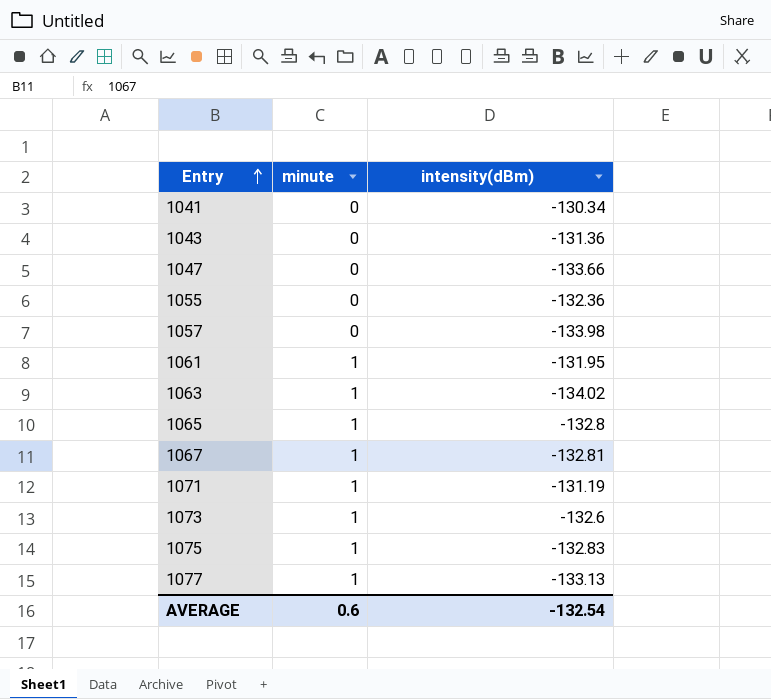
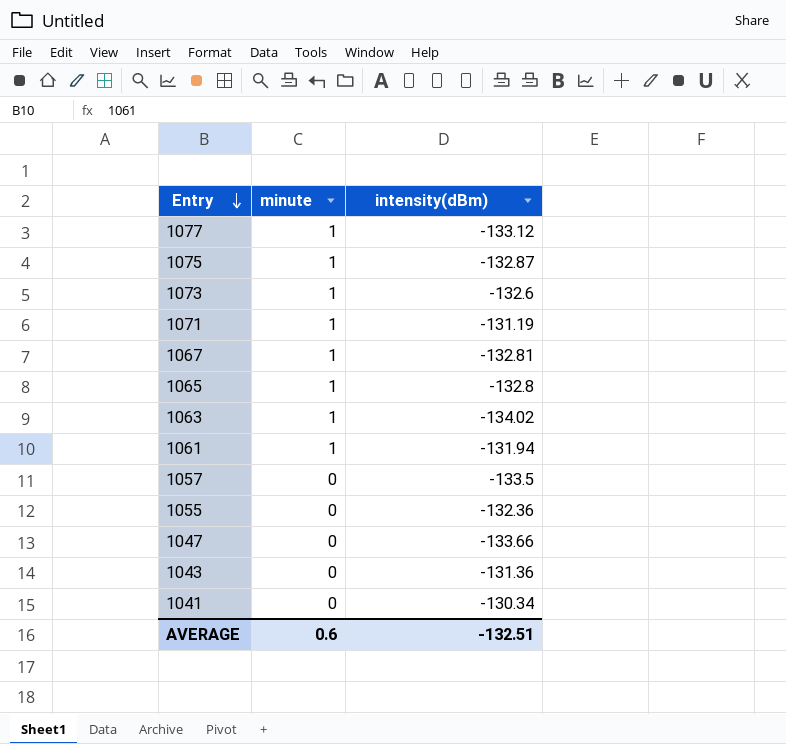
row order: Entry ascending -> Entry descending
1077 | intensity(dBm): -133.13 -> -133.12
1075 | intensity(dBm): -132.83 -> -132.87
1061 | intensity(dBm): -131.95 -> -131.94
1057 | intensity(dBm): -133.98 -> -133.5
AVERAGE | intensity(dBm): -132.54 -> -132.51

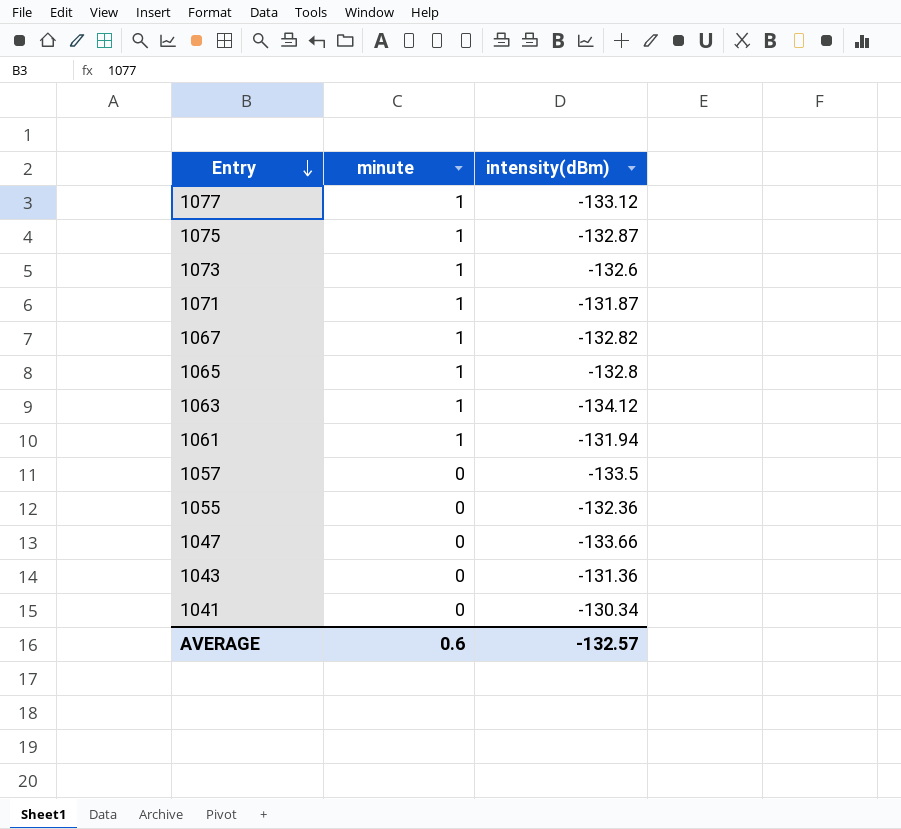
1071 | intensity(dBm): -131.19 -> -131.87
1067 | intensity(dBm): -132.81 -> -132.82
1063 | intensity(dBm): -134.02 -> -134.12
AVERAGE | intensity(dBm): -132.51 -> -132.57

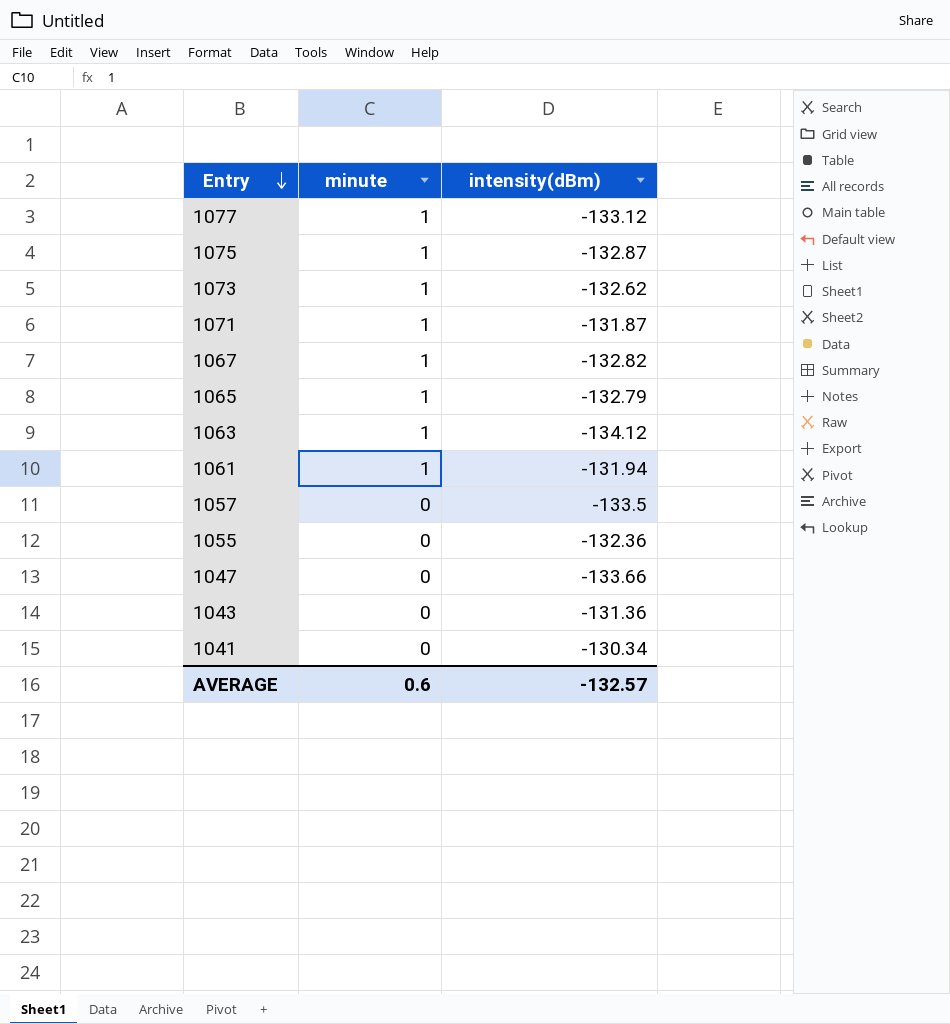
1073 | intensity(dBm): -132.6 -> -132.62
1065 | intensity(dBm): -132.8 -> -132.79

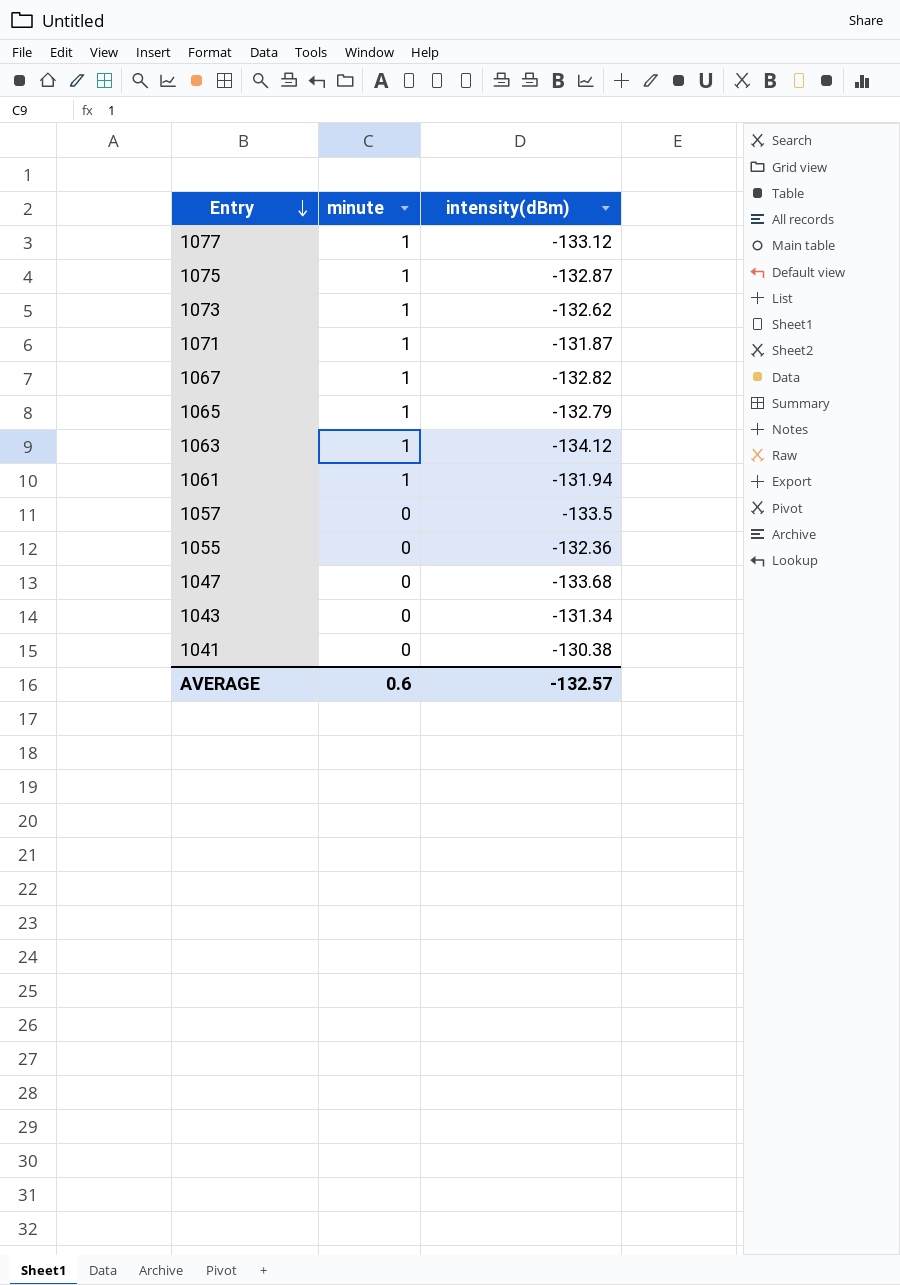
1047 | intensity(dBm): -133.66 -> -133.68
1043 | intensity(dBm): -131.36 -> -131.34
1041 | intensity(dBm): -130.34 -> -130.38

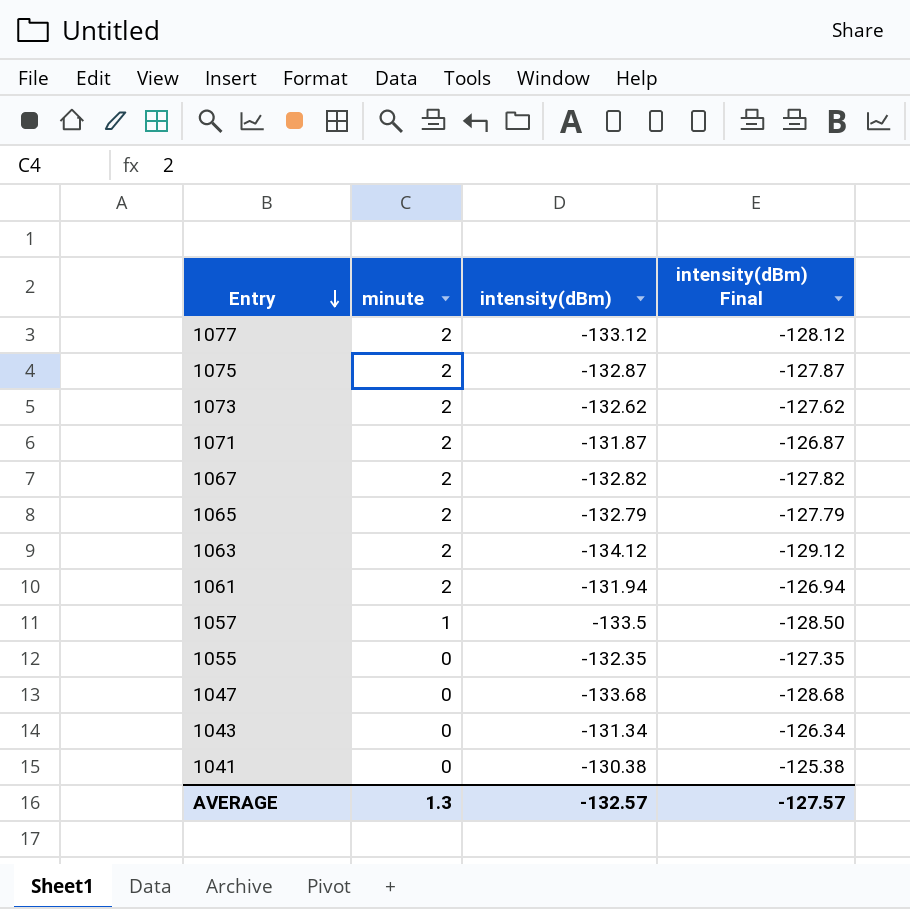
column intensity(dBm) Final | formula: none -> [intensity(dBm)] + 5
1077 | minute: 1 -> 2
1075 | minute: 1 -> 2
1073 | minute: 1 -> 2
1071 | minute: 1 -> 2
1067 | minute: 1 -> 2
1065 | minute: 1 -> 2
1063 | minute: 1 -> 2
1061 | minute: 1 -> 2
1057 | minute: 0 -> 1
1055 | intensity(dBm): -132.36 -> -132.35
AVERAGE | minute: 0.6 -> 1.3

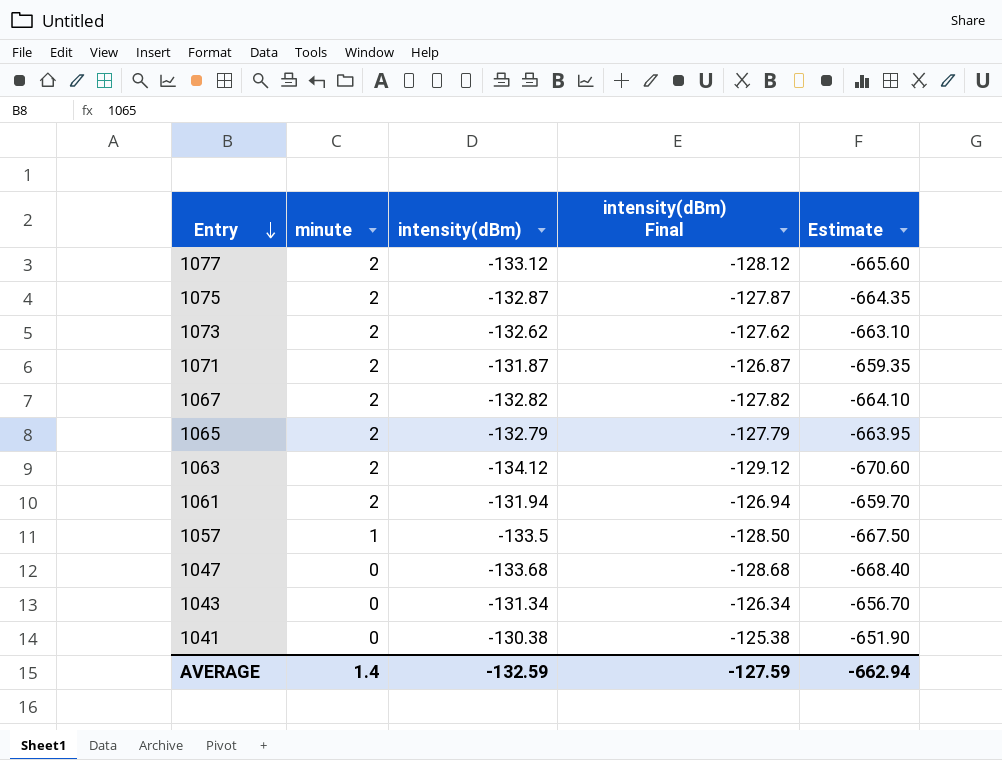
column Estimate | formula: none -> [intensity(dBm)] * 5
row 1055: 0 | -132.35 | -127.35 -> none
AVERAGE | minute: 1.3 -> 1.4
AVERAGE | intensity(dBm): -132.57 -> -132.59
AVERAGE | intensity(dBm) Final: -127.57 -> -127.59

